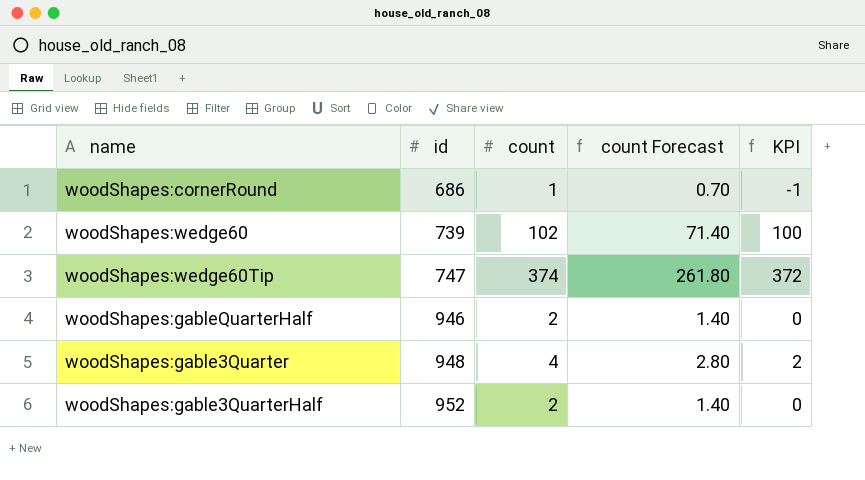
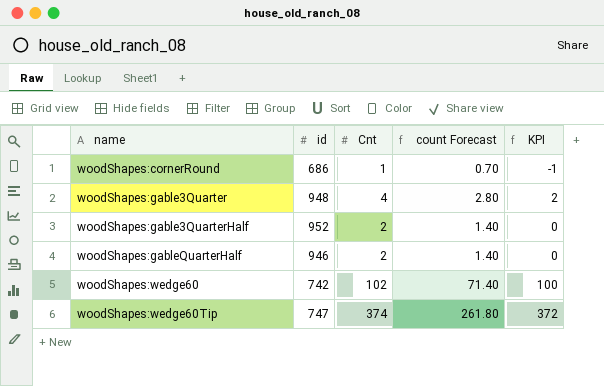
row order: id ascending -> name ascending
column name: count -> Cnt
woodShapes:wedge60 | id: 739 -> 742

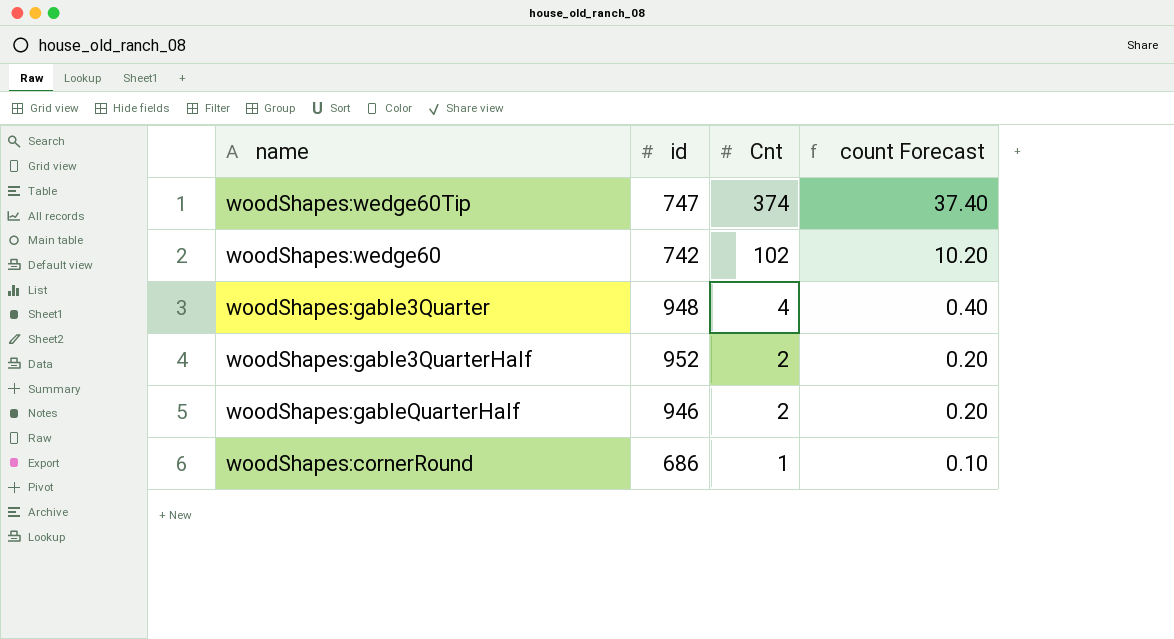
row order: name ascending -> Cnt descending
column KPI | formula: [Cnt] - 2 -> none
column count Forecast | formula: [Cnt] * 0.7 -> [Cnt] * 0.1

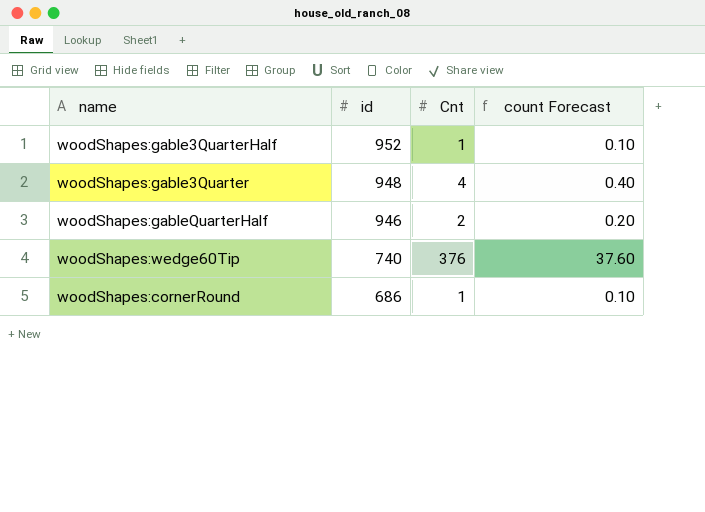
row order: Cnt descending -> id descending
row woodShapes:wedge60: 742 | 102 | 10.20 -> none
woodShapes:gable3QuarterHalf | Cnt: 2 -> 1
woodShapes:gable3QuarterHalf | count Forecast: 0.20 -> 0.10
woodShapes:wedge60Tip | id: 747 -> 740
woodShapes:wedge60Tip | Cnt: 374 -> 376
woodShapes:wedge60Tip | count Forecast: 37.40 -> 37.60

